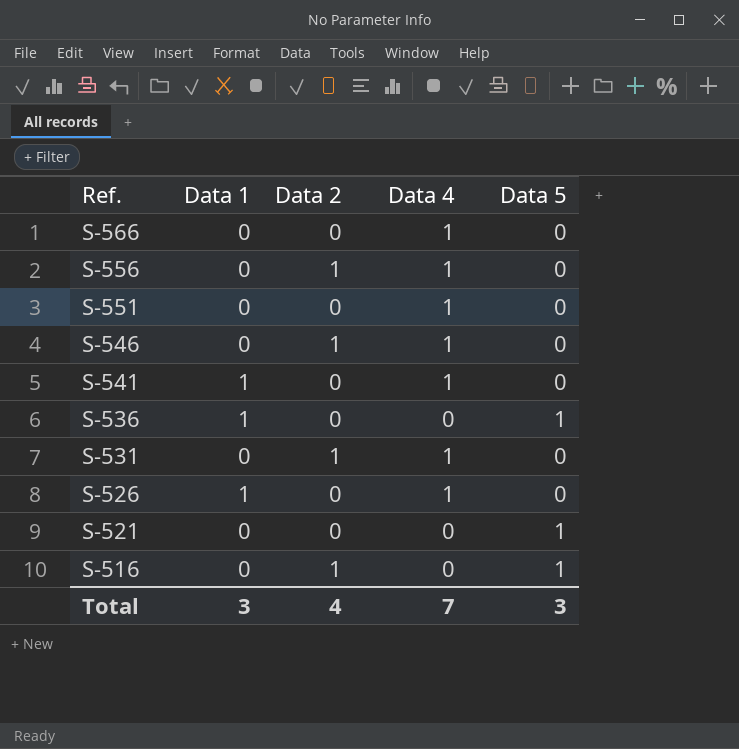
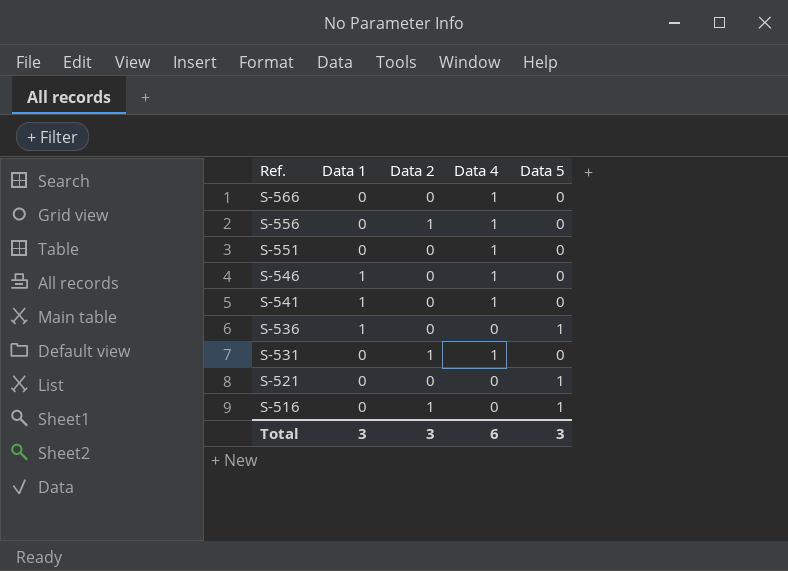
row S-526: 1 | 0 | 1 | 0 -> none
S-546 | Data 1: 0 -> 1
S-546 | Data 2: 1 -> 0
Total | Data 2: 4 -> 3
Total | Data 4: 7 -> 6

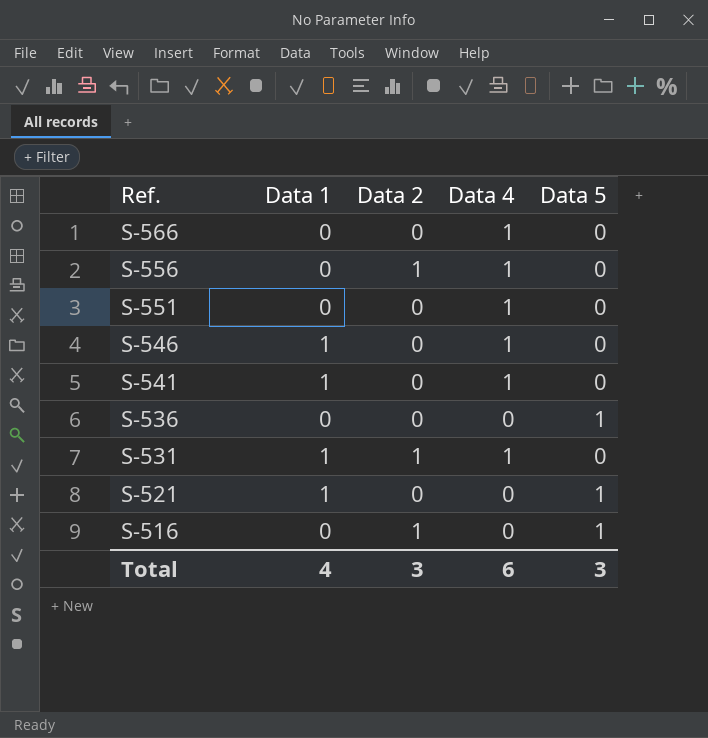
S-536 | Data 1: 1 -> 0
S-531 | Data 1: 0 -> 1
S-521 | Data 1: 0 -> 1
Total | Data 1: 3 -> 4

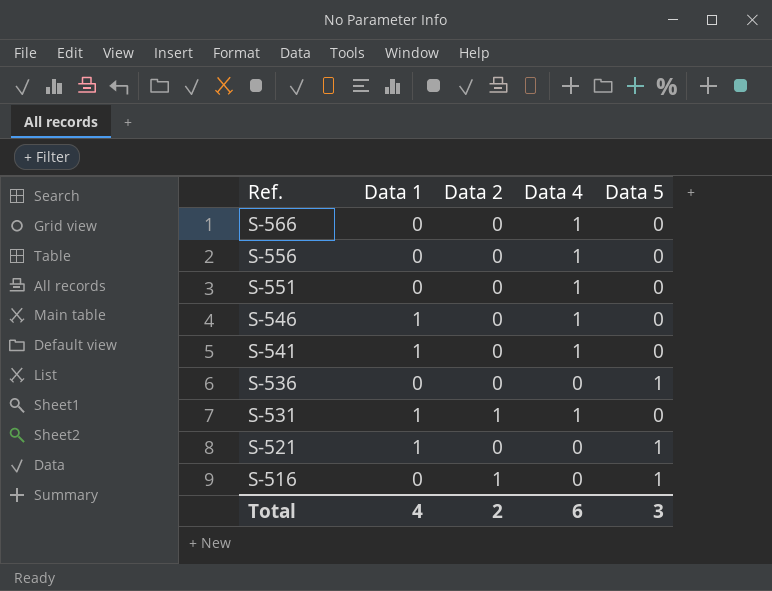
S-556 | Data 2: 1 -> 0
Total | Data 2: 3 -> 2

